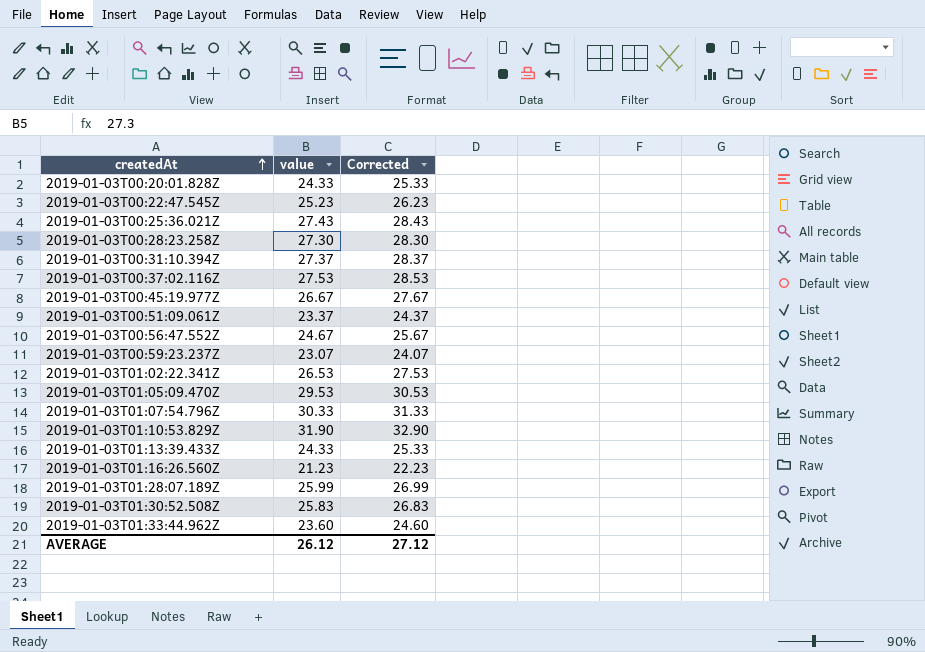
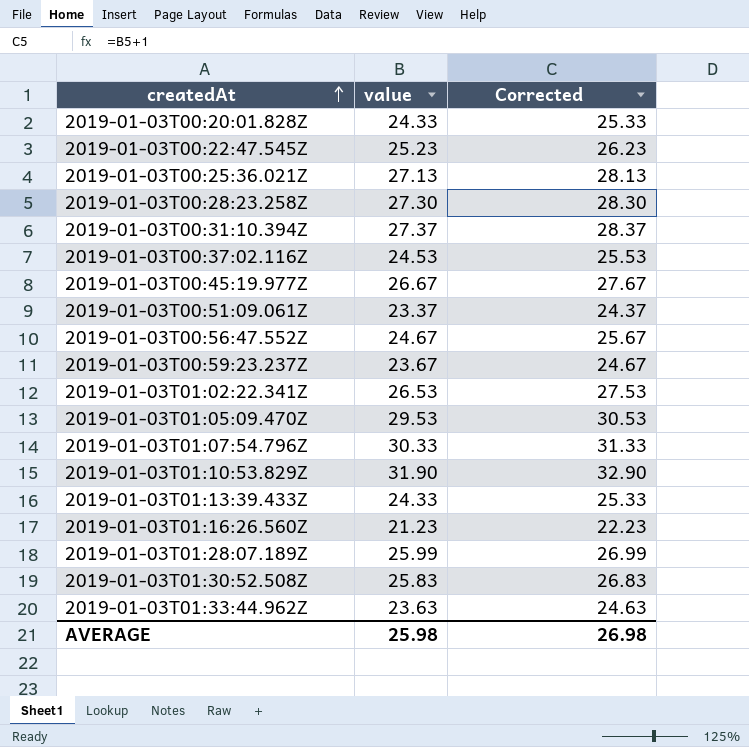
2019-01-03T00:25:36.021Z | value: 27.43 -> 27.13
2019-01-03T00:25:36.021Z | Corrected: 28.43 -> 28.13
2019-01-03T00:37:02.116Z | value: 27.53 -> 24.53
2019-01-03T00:37:02.116Z | Corrected: 28.53 -> 25.53
2019-01-03T00:59:23.237Z | value: 23.07 -> 23.67
2019-01-03T00:59:23.237Z | Corrected: 24.07 -> 24.67
2019-01-03T01:33:44.962Z | value: 23.60 -> 23.63
2019-01-03T01:33:44.962Z | Corrected: 24.60 -> 24.63
AVERAGE | value: 26.12 -> 25.98
AVERAGE | Corrected: 27.12 -> 26.98

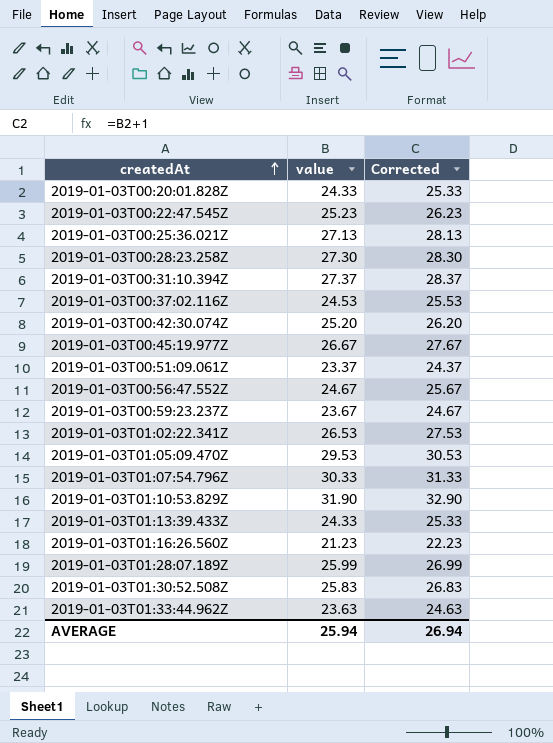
row 2019-01-03T00:42:30.074Z: none -> 25.20 | 26.20
AVERAGE | value: 25.98 -> 25.94
AVERAGE | Corrected: 26.98 -> 26.94

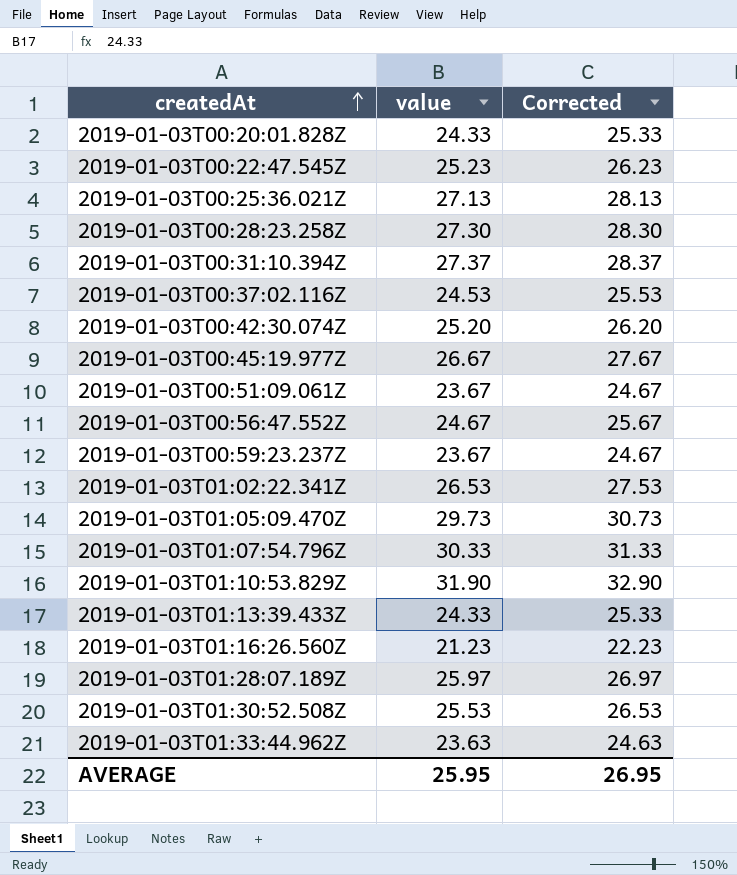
2019-01-03T00:51:09.061Z | value: 23.37 -> 23.67
2019-01-03T00:51:09.061Z | Corrected: 24.37 -> 24.67
2019-01-03T01:05:09.470Z | value: 29.53 -> 29.73
2019-01-03T01:05:09.470Z | Corrected: 30.53 -> 30.73
2019-01-03T01:28:07.189Z | value: 25.99 -> 25.97
2019-01-03T01:28:07.189Z | Corrected: 26.99 -> 26.97
2019-01-03T01:30:52.508Z | value: 25.83 -> 25.53
2019-01-03T01:30:52.508Z | Corrected: 26.83 -> 26.53
AVERAGE | value: 25.94 -> 25.95
AVERAGE | Corrected: 26.94 -> 26.95

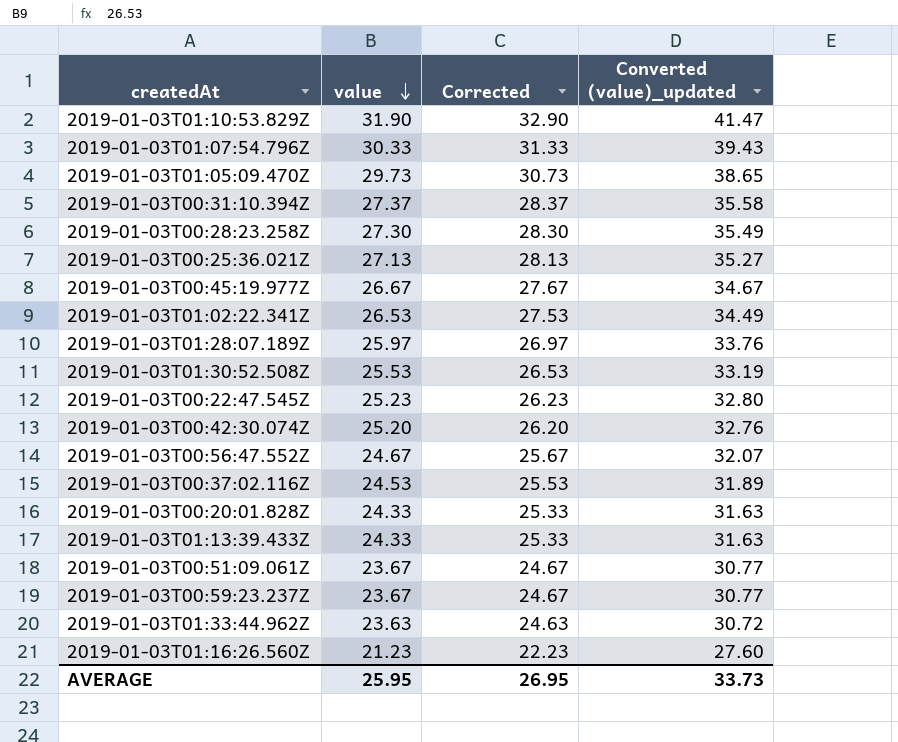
row order: createdAt ascending -> value descending
column Converted (value)_updated | formula: none -> [value] * 1.3

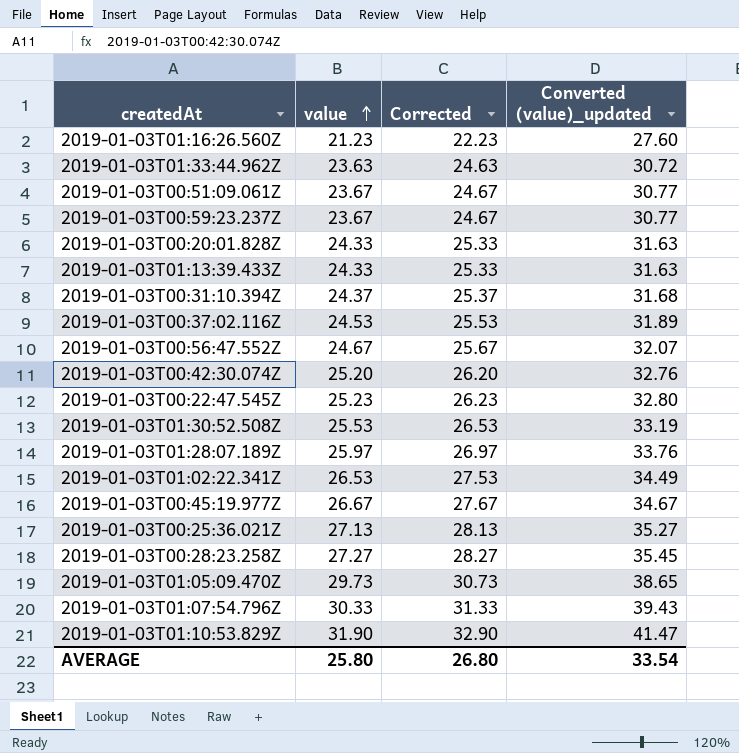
row order: value descending -> value ascending
2019-01-03T00:31:10.394Z | value: 27.37 -> 24.37
2019-01-03T00:31:10.394Z | Corrected: 28.37 -> 25.37
2019-01-03T00:31:10.394Z | Converted (value)_updated: 35.58 -> 31.68
2019-01-03T00:28:23.258Z | value: 27.30 -> 27.27
2019-01-03T00:28:23.258Z | Corrected: 28.30 -> 28.27
2019-01-03T00:28:23.258Z | Converted (value)_updated: 35.49 -> 35.45
AVERAGE | value: 25.95 -> 25.80
AVERAGE | Corrected: 26.95 -> 26.80
AVERAGE | Converted (value)_updated: 33.73 -> 33.54

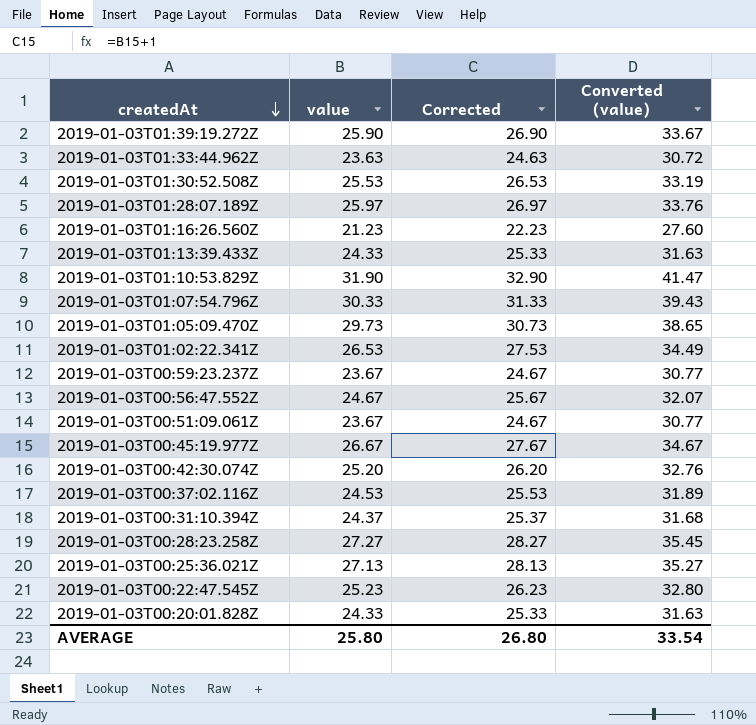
row order: value ascending -> createdAt descending
column name: Converted (value)_updated -> Converted (value)
row 2019-01-03T01:39:19.272Z: none -> 25.90 | 26.90 | 33.67

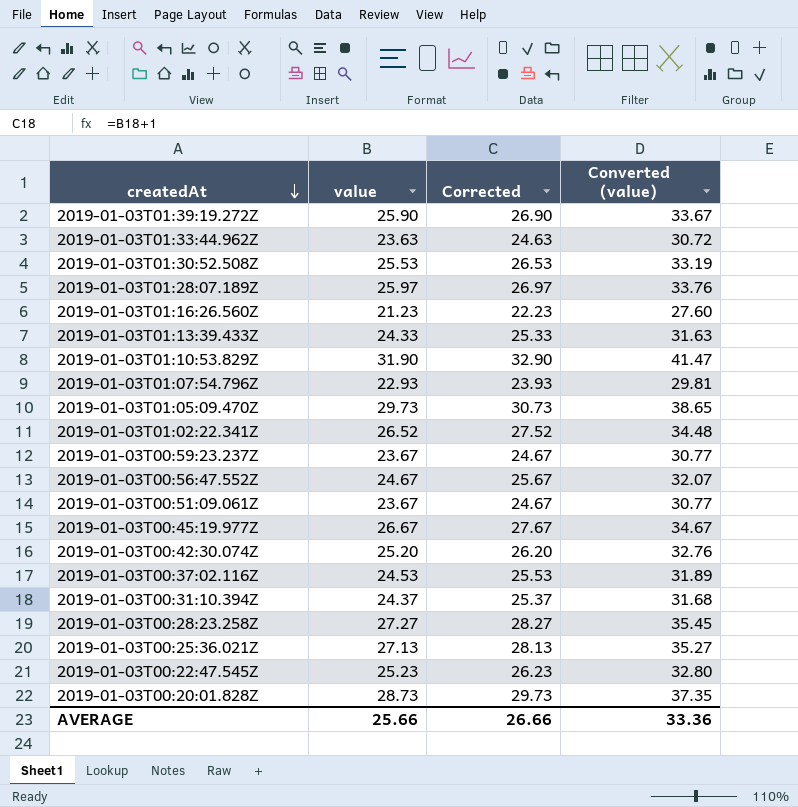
2019-01-03T01:07:54.796Z | value: 30.33 -> 22.93
2019-01-03T01:07:54.796Z | Corrected: 31.33 -> 23.93
2019-01-03T01:07:54.796Z | Converted (value): 39.43 -> 29.81
2019-01-03T01:02:22.341Z | value: 26.53 -> 26.52
2019-01-03T01:02:22.341Z | Corrected: 27.53 -> 27.52
2019-01-03T01:02:22.341Z | Converted (value): 34.49 -> 34.48
2019-01-03T00:20:01.828Z | value: 24.33 -> 28.73
2019-01-03T00:20:01.828Z | Corrected: 25.33 -> 29.73
2019-01-03T00:20:01.828Z | Converted (value): 31.63 -> 37.35
AVERAGE | value: 25.80 -> 25.66
AVERAGE | Corrected: 26.80 -> 26.66
AVERAGE | Converted (value): 33.54 -> 33.36

